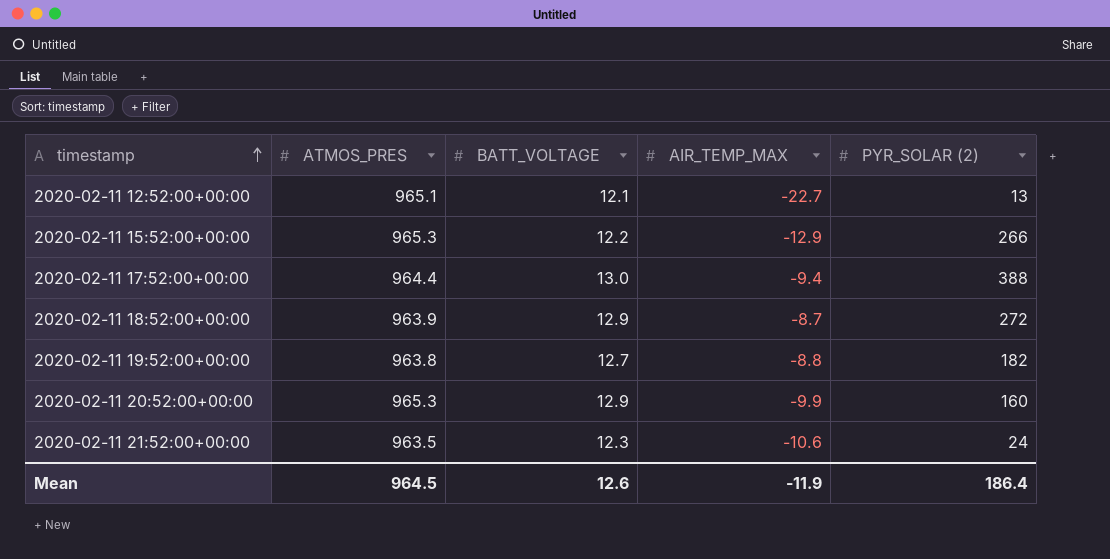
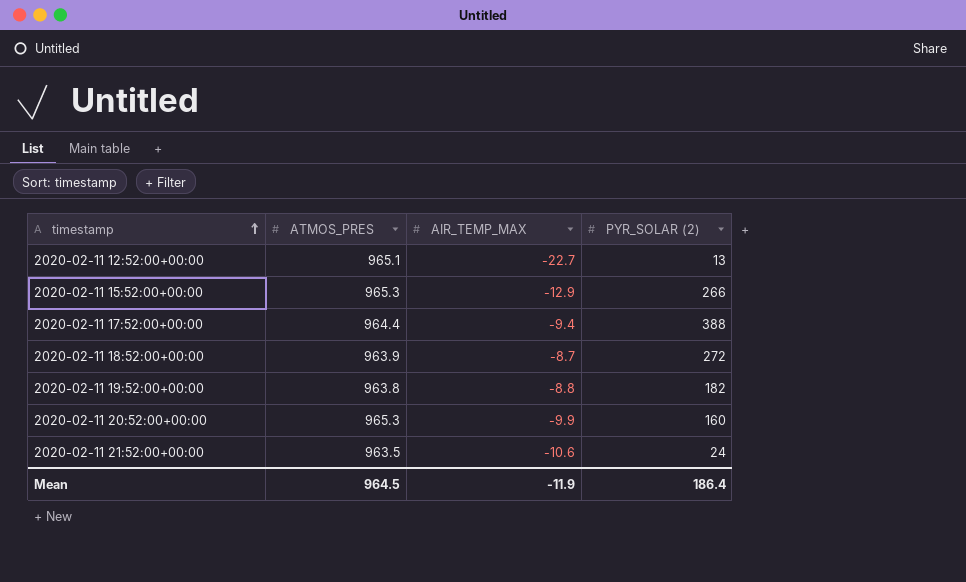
column BATT_VOLTAGE | position: 3 -> none

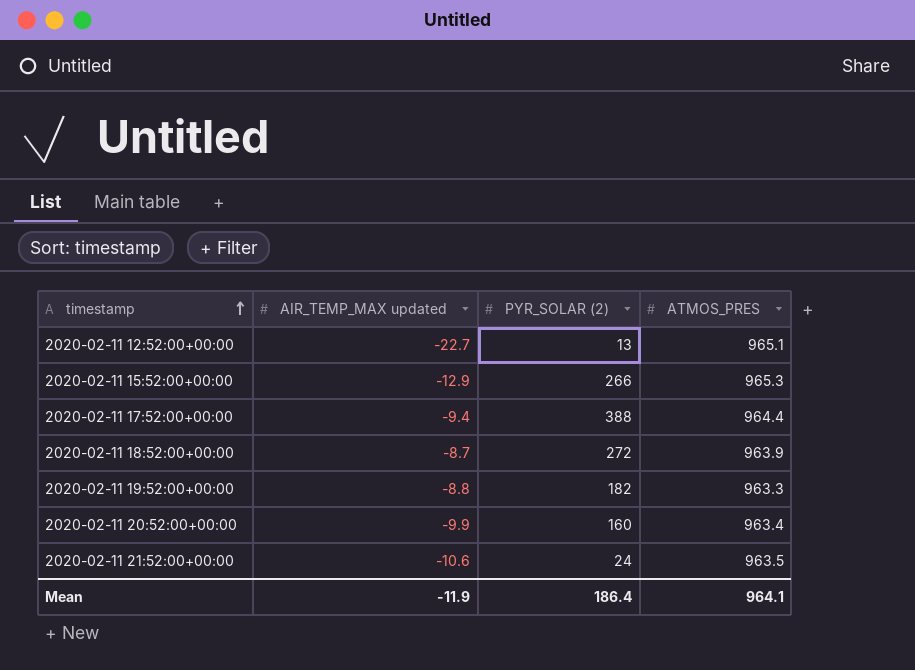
column name: AIR_TEMP_MAX -> AIR_TEMP_MAX updated
column ATMOS_PRES | position: 2 -> 4
2020-02-11 19:52:00+00:00 | ATMOS_PRES: 963.8 -> 963.3
2020-02-11 20:52:00+00:00 | ATMOS_PRES: 965.3 -> 963.4
Mean | ATMOS_PRES: 964.5 -> 964.1

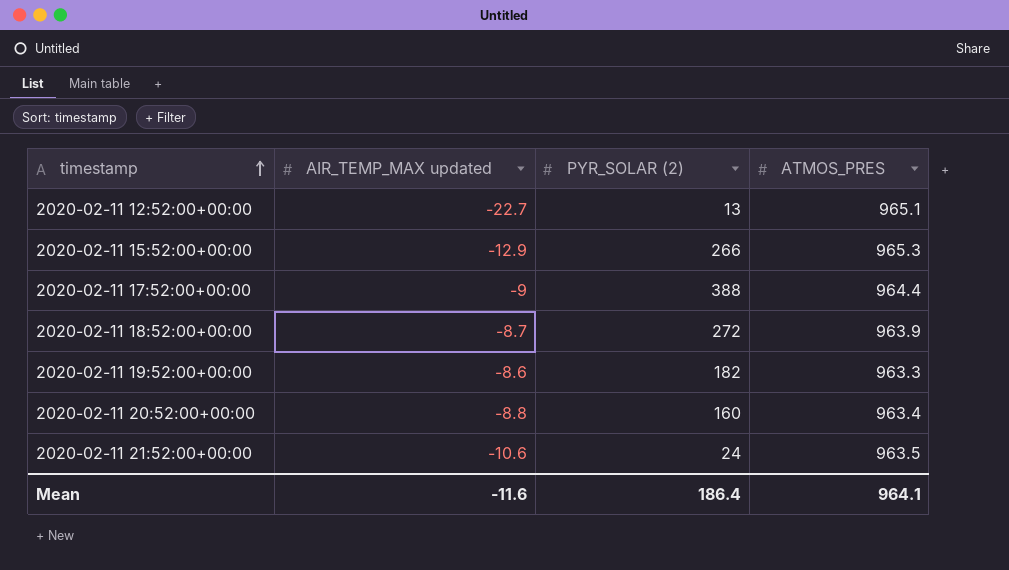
2020-02-11 17:52:00+00:00 | AIR_TEMP_MAX updated: -9.4 -> -9
2020-02-11 19:52:00+00:00 | AIR_TEMP_MAX updated: -8.8 -> -8.6
2020-02-11 20:52:00+00:00 | AIR_TEMP_MAX updated: -9.9 -> -8.8
Mean | AIR_TEMP_MAX updated: -11.9 -> -11.6

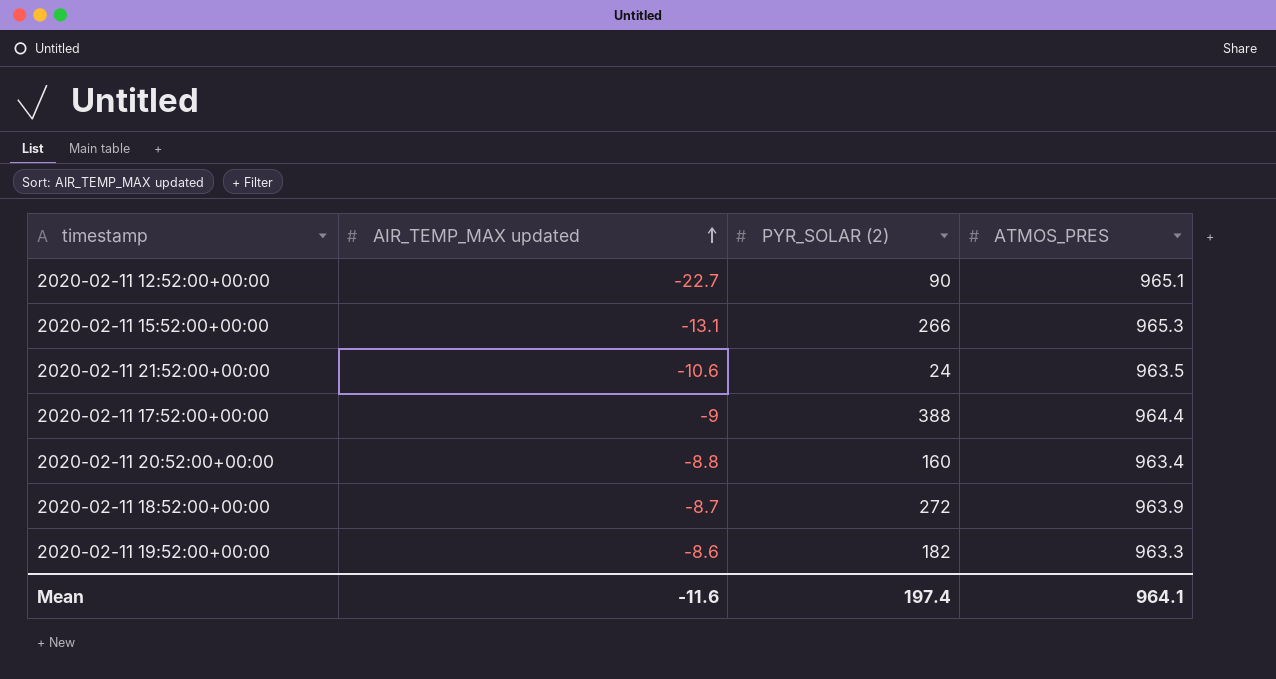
row order: timestamp ascending -> AIR_TEMP_MAX updated ascending
2020-02-11 12:52:00+00:00 | PYR_SOLAR (2): 13 -> 90
2020-02-11 15:52:00+00:00 | AIR_TEMP_MAX updated: -12.9 -> -13.1
Mean | PYR_SOLAR (2): 186.4 -> 197.4

